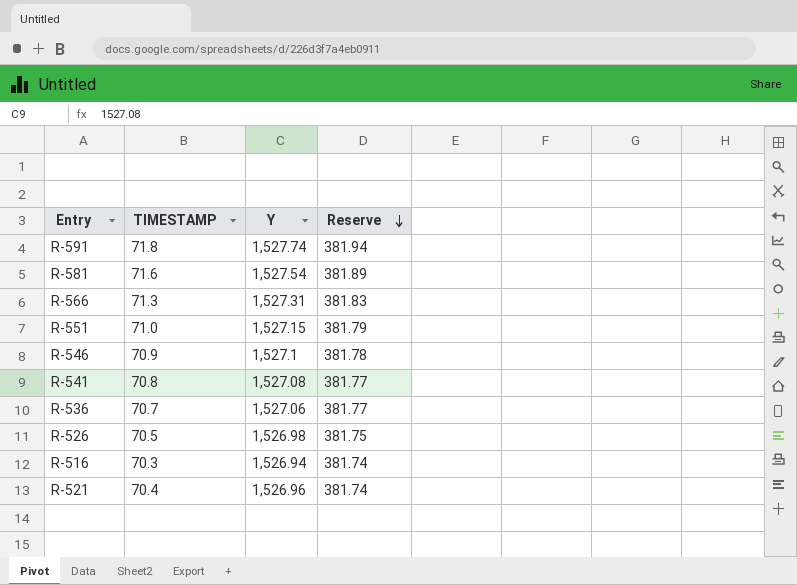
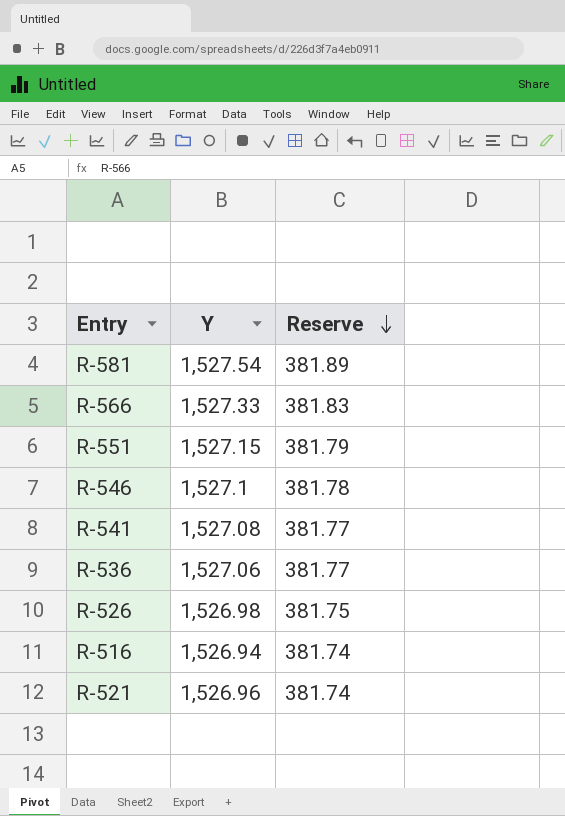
column TIMESTAMP | position: 2 -> none
row R-591: 71.8 | 1,527.74 | 381.94 -> none
R-566 | Y: 1,527.31 -> 1,527.33

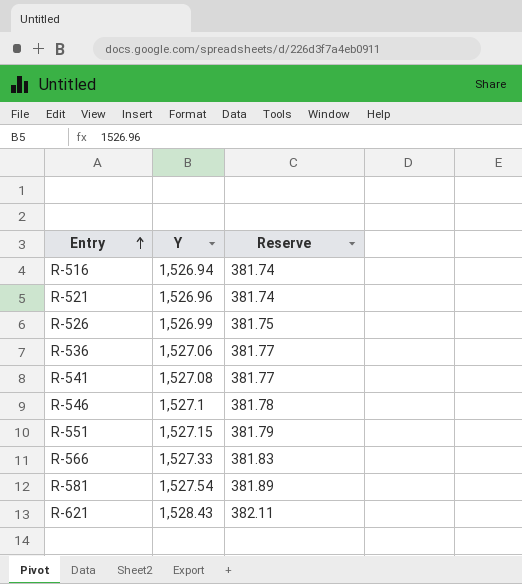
row order: Reserve descending -> Entry ascending
R-526 | Y: 1,526.98 -> 1,526.99
row R-621: none -> 1,528.43 | 382.11

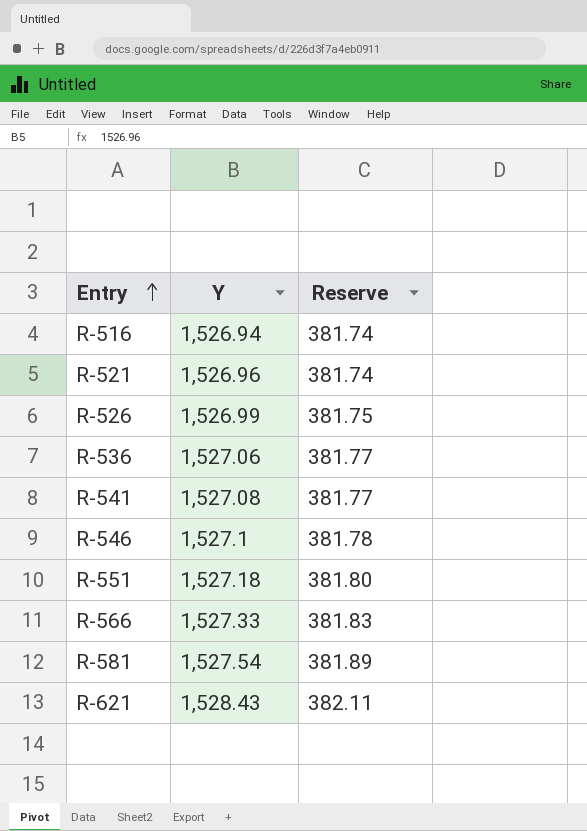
R-551 | Y: 1,527.15 -> 1,527.18
R-551 | Reserve: 381.79 -> 381.80

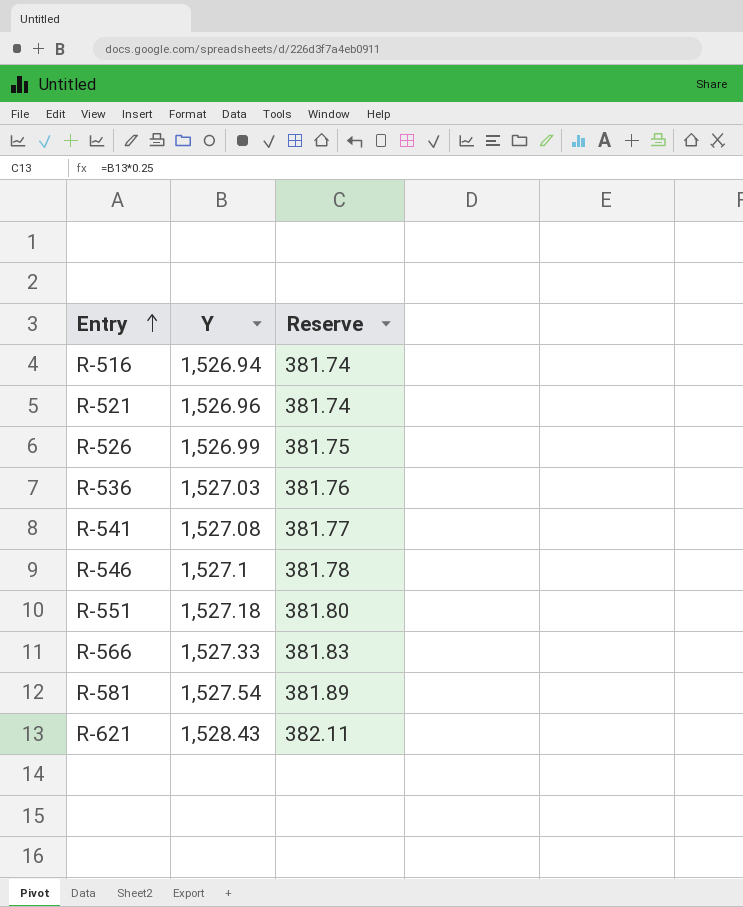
R-536 | Y: 1,527.06 -> 1,527.03
R-536 | Reserve: 381.77 -> 381.76

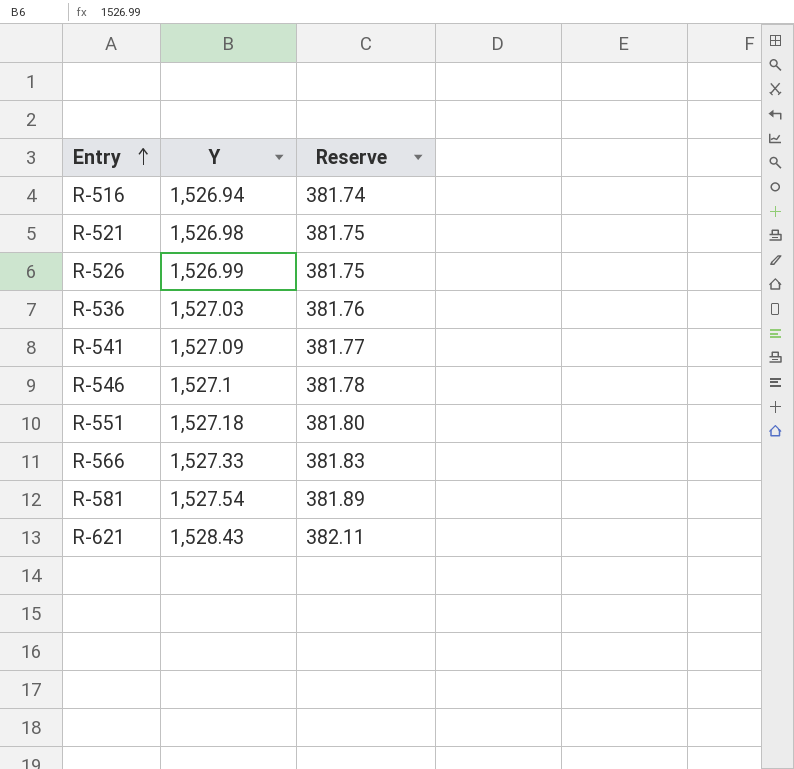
R-521 | Y: 1,526.96 -> 1,526.98
R-521 | Reserve: 381.74 -> 381.75
R-541 | Y: 1,527.08 -> 1,527.09

